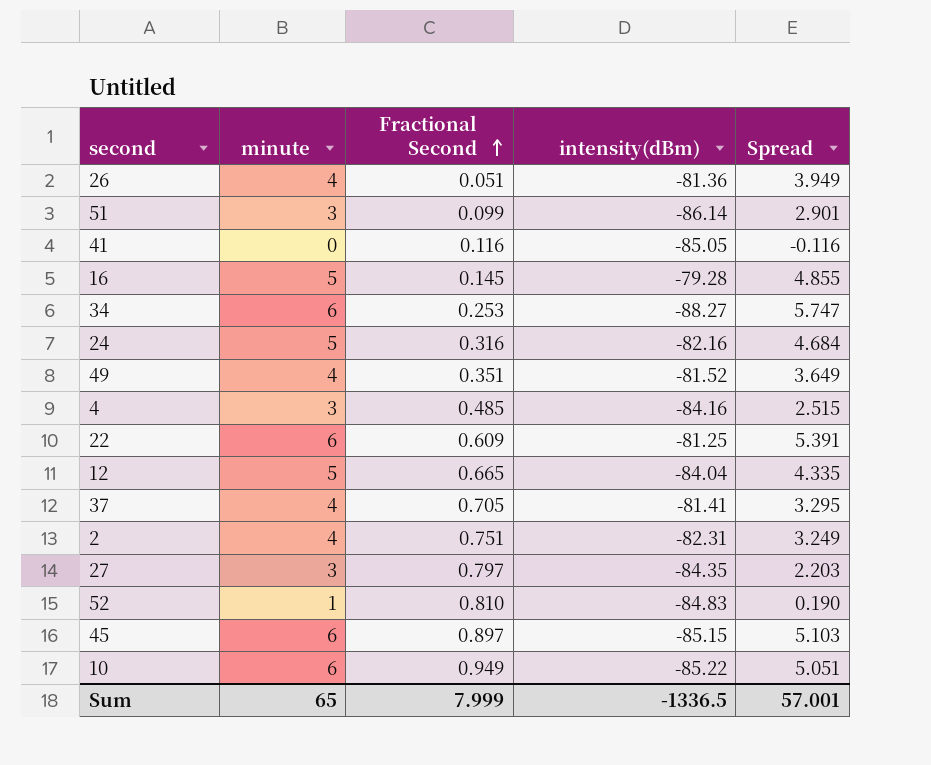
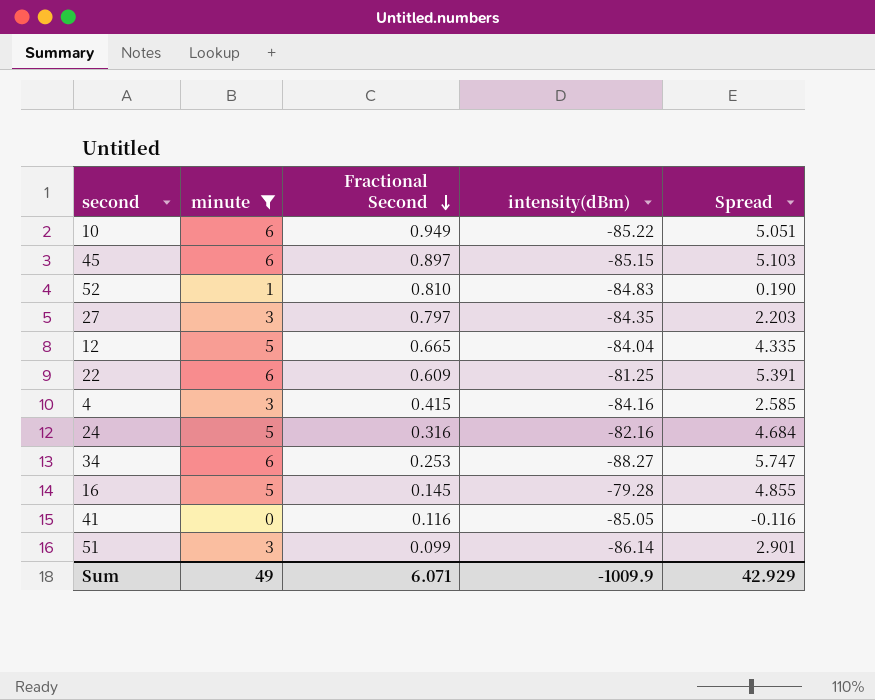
filter: none -> minute != 4
row order: Fractional Second ascending -> Fractional Second descending
4 | Fractional Second: 0.485 -> 0.415
4 | Spread: 2.515 -> 2.585
Sum | minute: 65 -> 49
Sum | Fractional Second: 7.999 -> 6.071
Sum | intensity(dBm): -1336.5 -> -1009.9
Sum | Spread: 57.001 -> 42.929

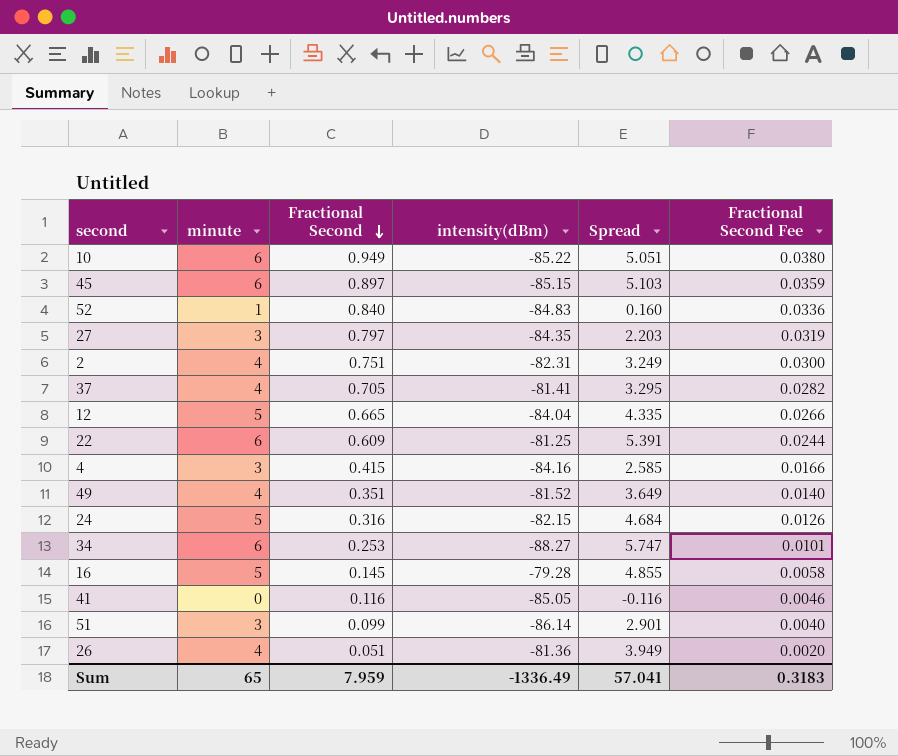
filter: minute != 4 -> none
column Fractional Second Fee | formula: none -> [Fractional Second] * 0.04
52 | Fractional Second: 0.810 -> 0.840
52 | Spread: 0.190 -> 0.160
24 | intensity(dBm): -82.16 -> -82.15
Sum | minute: 49 -> 65
Sum | Fractional Second: 6.071 -> 7.959
Sum | intensity(dBm): -1009.9 -> -1336.49
Sum | Spread: 42.929 -> 57.041

